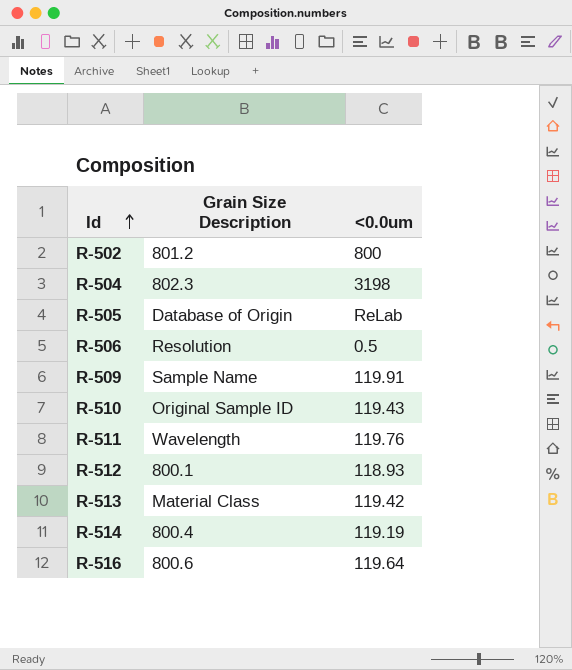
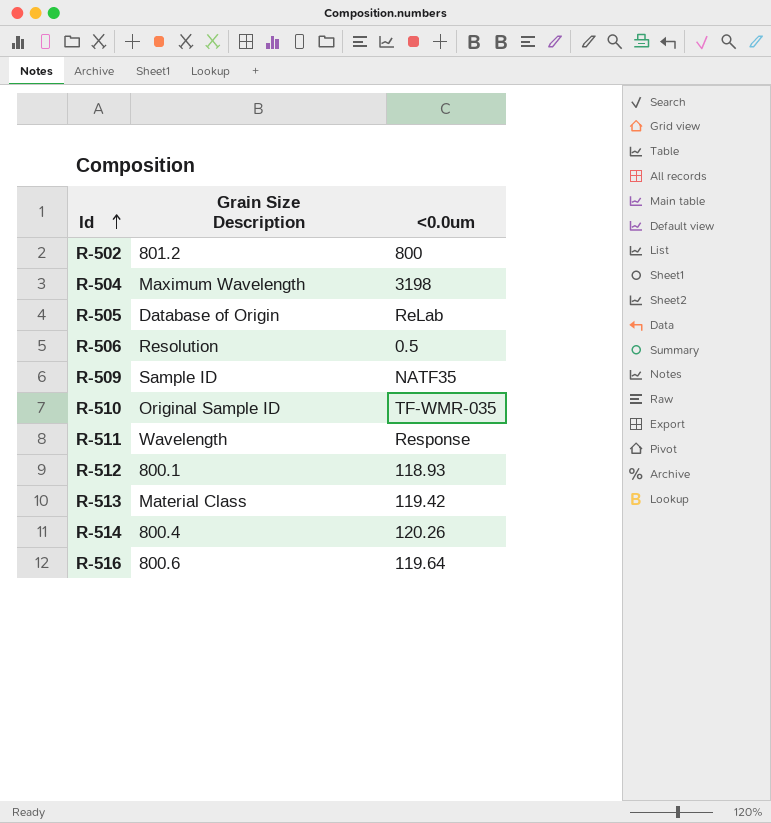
R-504 | Grain Size Description: 802.3 -> Maximum Wavelength
R-509 | Grain Size Description: Sample Name -> Sample ID
R-509 | <0.0um: 119.91 -> NATF35
R-510 | <0.0um: 119.43 -> TF-WMR-035
R-511 | <0.0um: 119.76 -> Response
R-514 | <0.0um: 119.19 -> 120.26

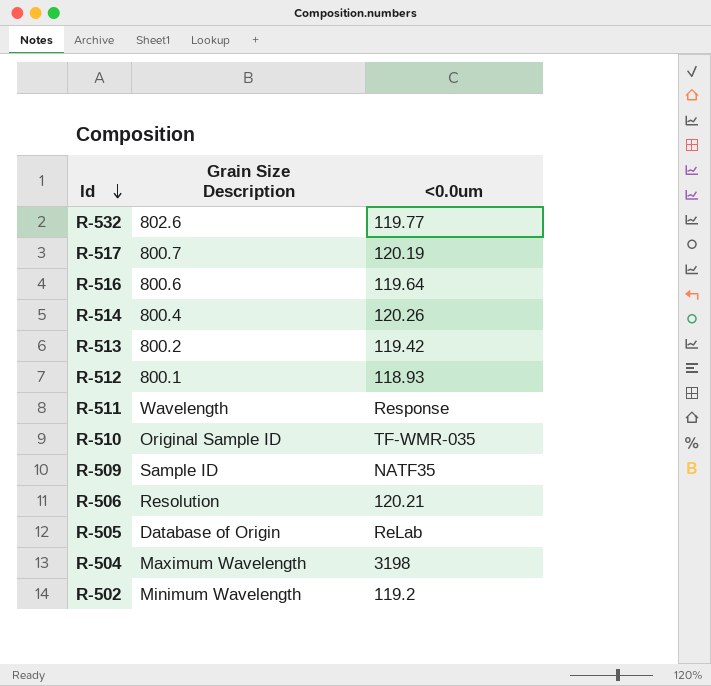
row order: Id ascending -> Id descending
row R-532: none -> 802.6 | 119.77
row R-517: none -> 800.7 | 120.19
R-513 | Grain Size Description: Material Class -> 800.2
R-506 | <0.0um: 0.5 -> 120.21
R-502 | Grain Size Description: 801.2 -> Minimum Wavelength
R-502 | <0.0um: 800 -> 119.2

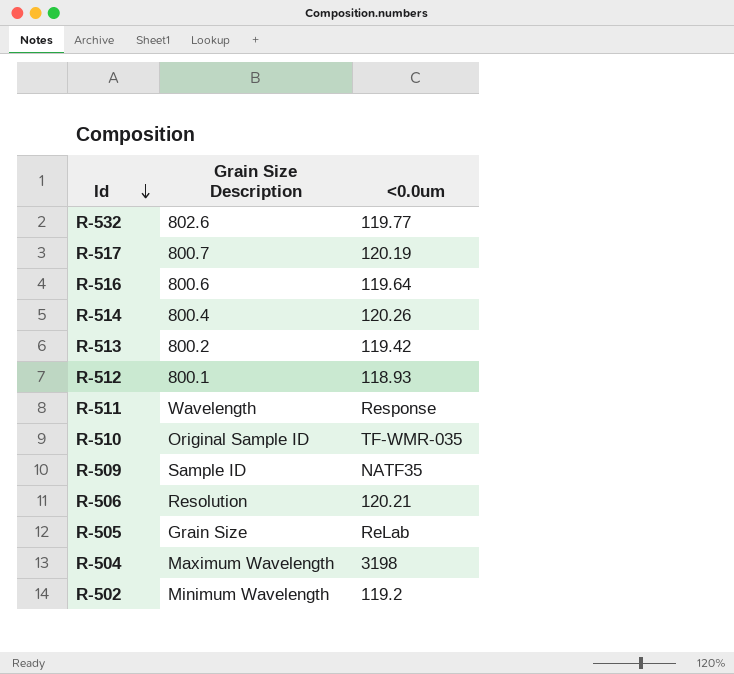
R-505 | Grain Size Description: Database of Origin -> Grain Size

